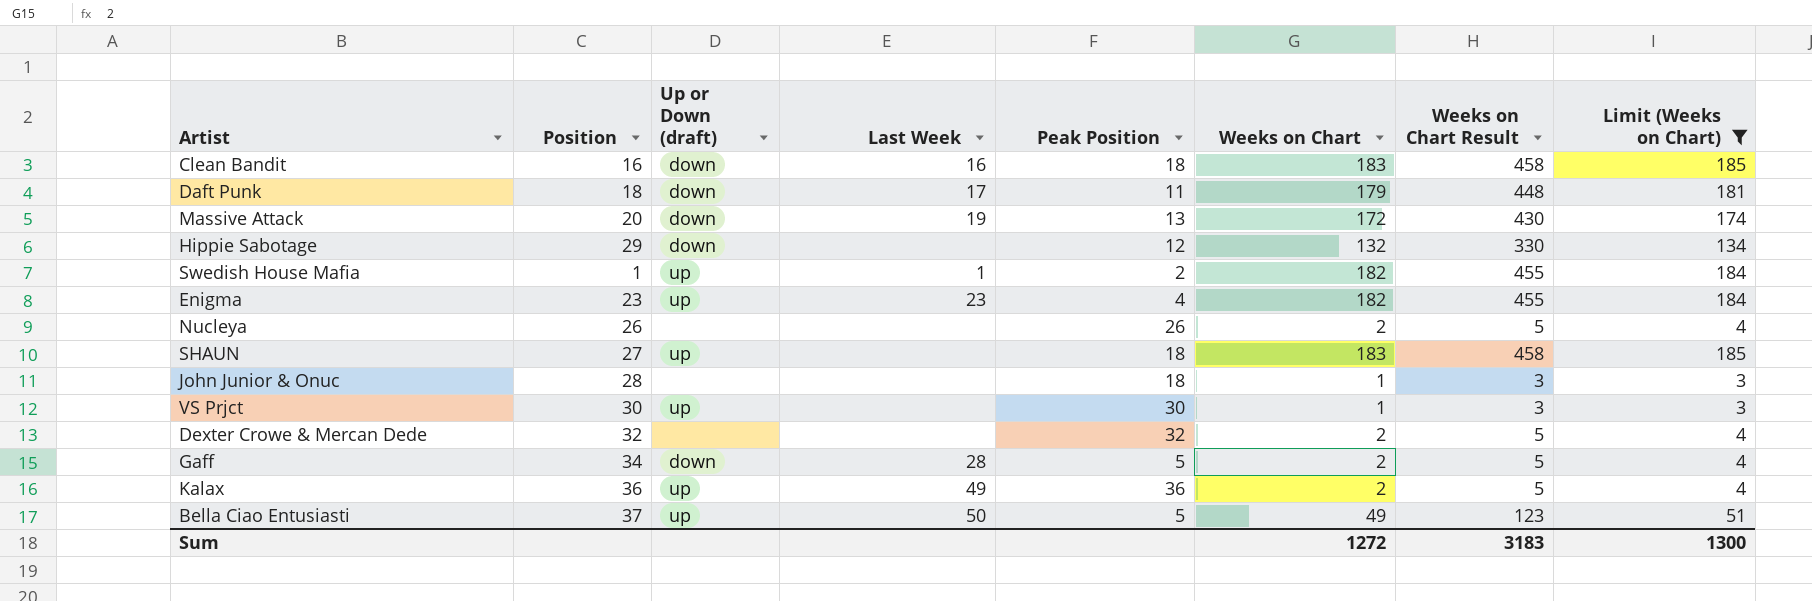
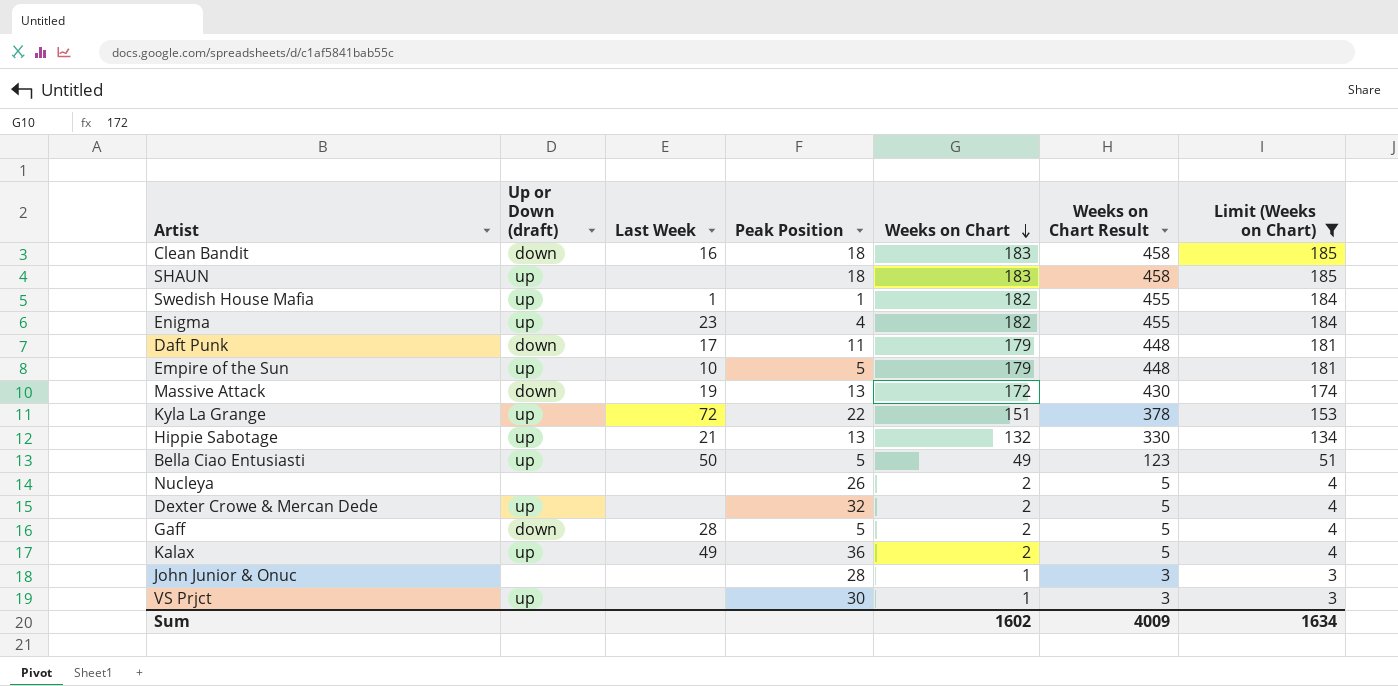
row order: none -> Weeks on Chart descending
column Position | position: 2 -> none
Swedish House Mafia | Peak Position: 2 -> 1
row Empire of the Sun: none -> up | 10 | 5 | 179 | 448 | 181
row Kyla La Grange: none -> up | 72 | 22 | 151 | 378 | 153
Hippie Sabotage | Up or Down (draft): down -> up
Hippie Sabotage | Last Week: none -> 21
Hippie Sabotage | Peak Position: 12 -> 13
Dexter Crowe & Mercan Dede | Up or Down (draft): none -> up
John Junior & Onuc | Peak Position: 18 -> 28
Sum | Weeks on Chart: 1272 -> 1602
Sum | Weeks on Chart Result: 3183 -> 4009
Sum | Limit (Weeks on Chart): 1300 -> 1634

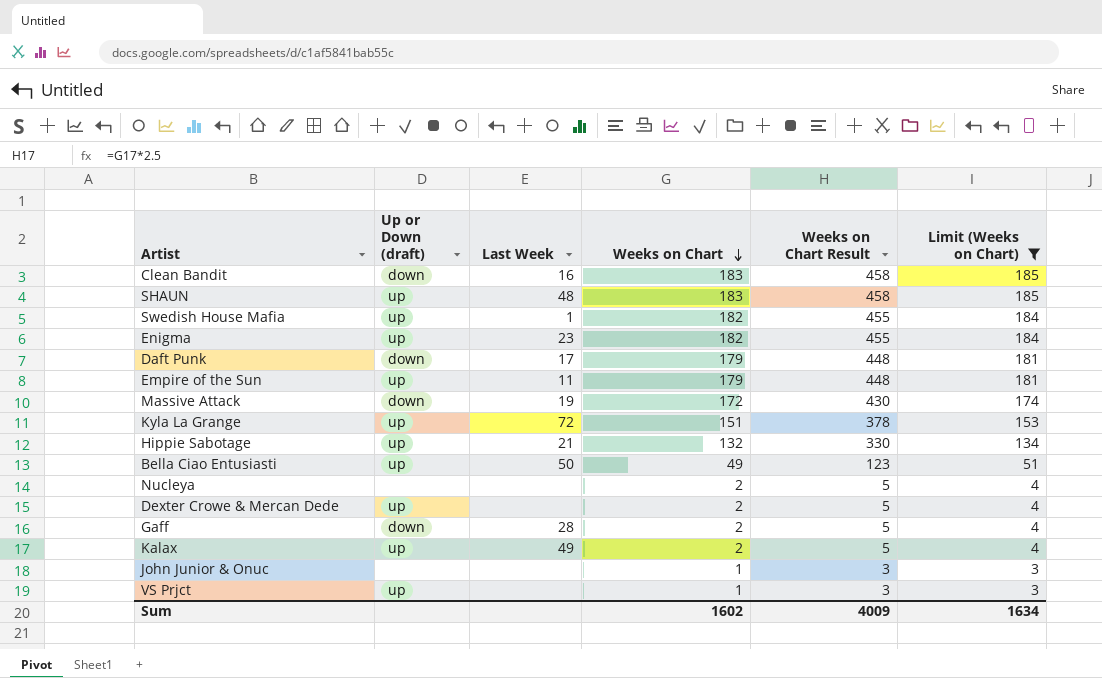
column Peak Position | position: 4 -> none
SHAUN | Last Week: none -> 48
Empire of the Sun | Last Week: 10 -> 11

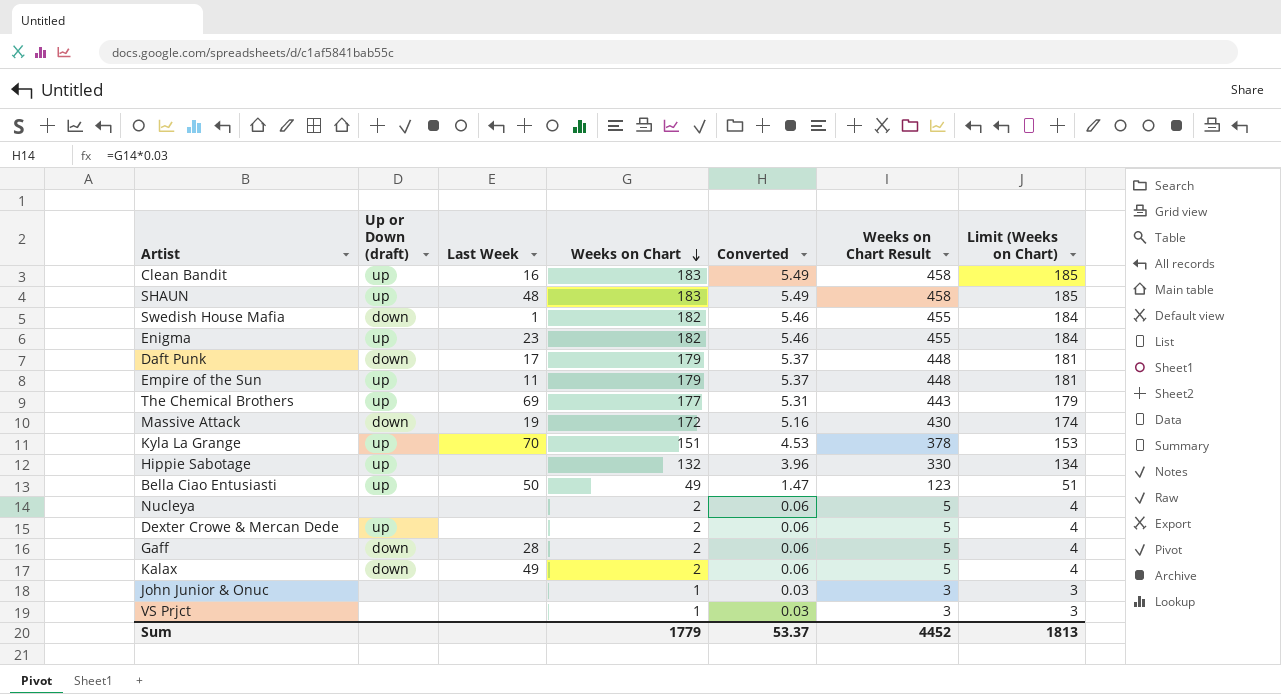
filter: Limit (Weeks on Chart) != 179 -> none
column Converted | formula: none -> [Weeks on Chart] * 0.03
Clean Bandit | Up or Down (draft): down -> up
Swedish House Mafia | Up or Down (draft): up -> down
Kyla La Grange | Last Week: 72 -> 70
Hippie Sabotage | Last Week: 21 -> none
Kalax | Up or Down (draft): up -> down
VS Prjct | Up or Down (draft): up -> none
Sum | Weeks on Chart: 1602 -> 1779
Sum | Weeks on Chart Result: 4009 -> 4452
Sum | Limit (Weeks on Chart): 1634 -> 1813

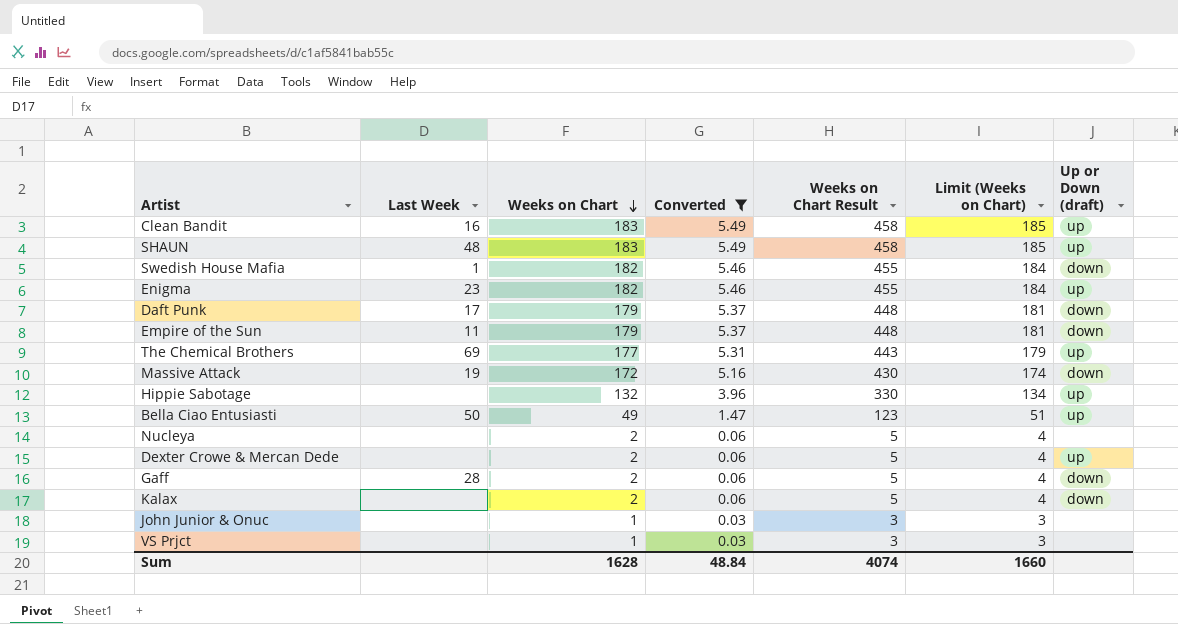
filter: none -> Converted != 4.53
column Up or Down (draft) | position: 2 -> 7
Empire of the Sun | Up or Down (draft): up -> down
Kalax | Last Week: 49 -> none
Sum | Weeks on Chart: 1779 -> 1628
Sum | Converted: 53.37 -> 48.84
Sum | Weeks on Chart Result: 4452 -> 4074
Sum | Limit (Weeks on Chart): 1813 -> 1660

